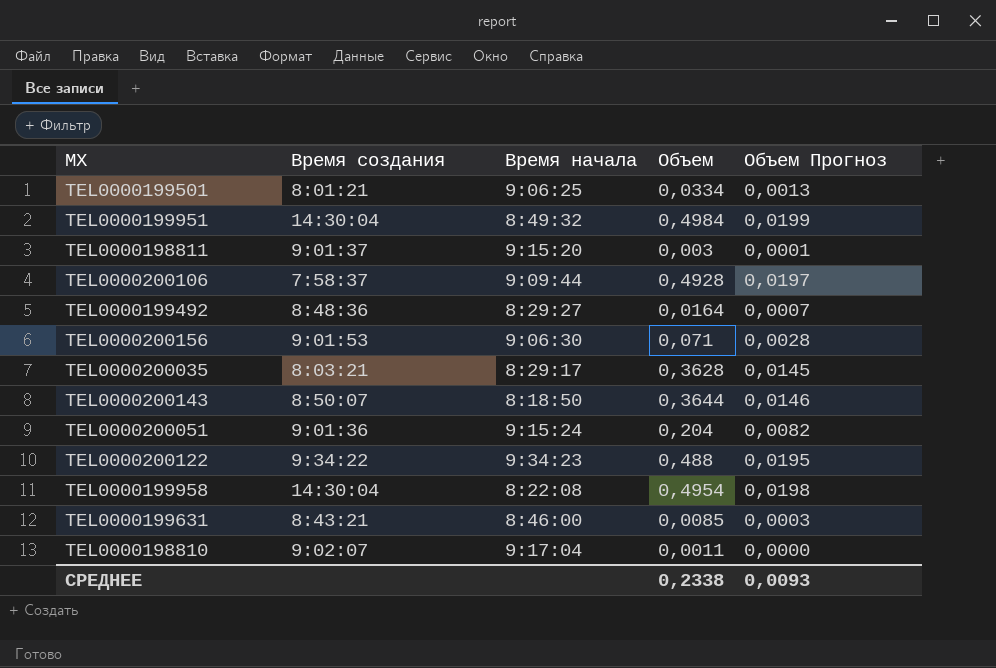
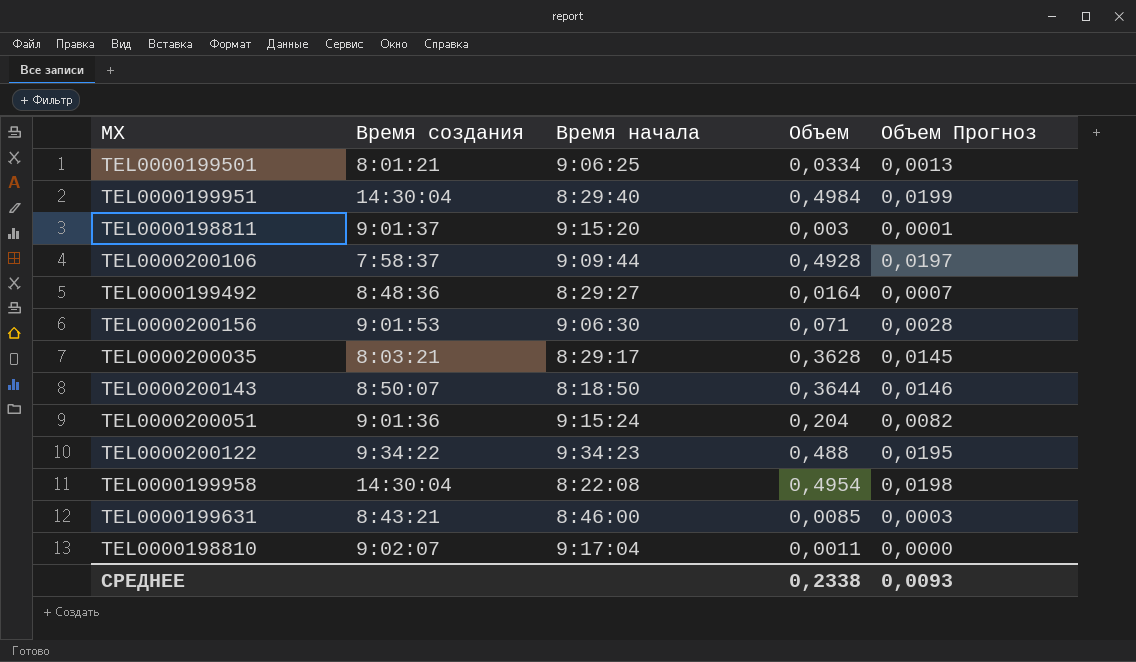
TEL0000199951 | Время начала: 8:49:32 -> 8:29:40

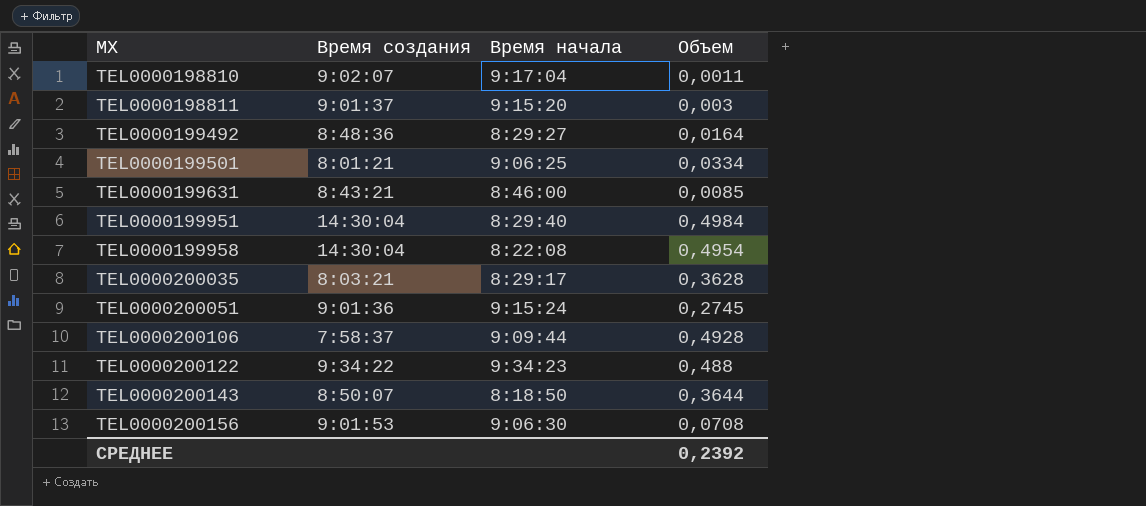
row order: none -> МХ ascending
column Объем Прогноз | formula: [Объем] * 0,04 -> none
TEL0000200051 | Объем: 0,204 -> 0,2745
TEL0000200156 | Объем: 0,071 -> 0,0708
СРЕДНЕЕ | Объем: 0,2338 -> 0,2392

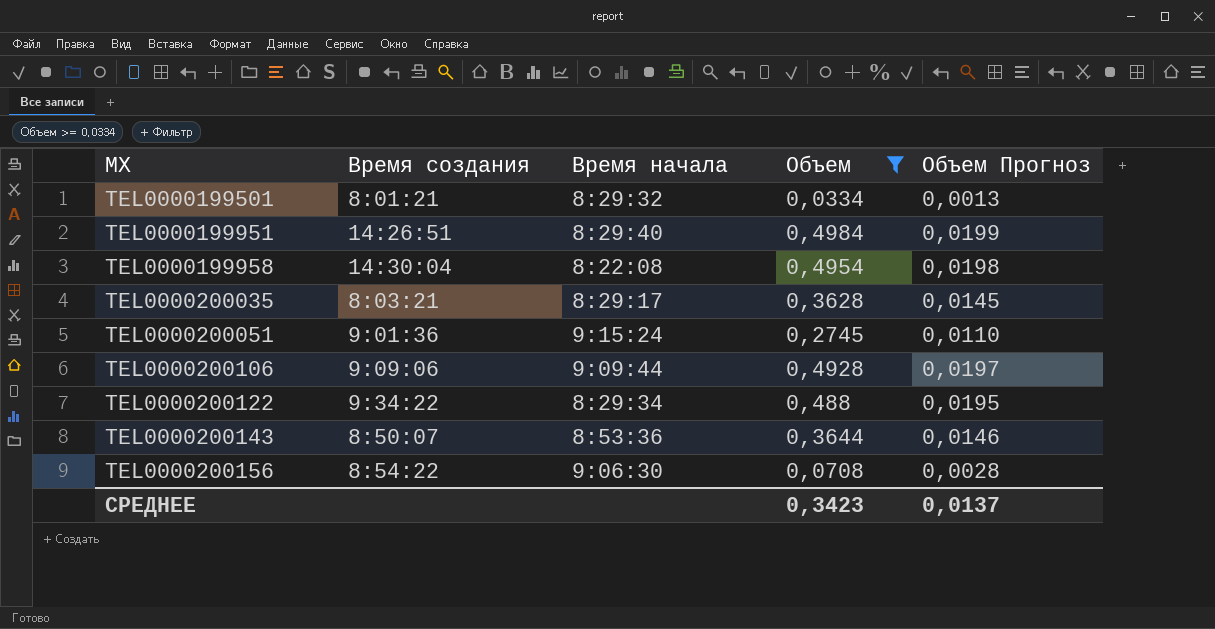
filter: none -> Объем >= 0,0334
column Объем Прогноз | formula: none -> [Объем] * 0,04
TEL0000199501 | Время начала: 9:06:25 -> 8:29:32
TEL0000199951 | Время создания: 14:30:04 -> 14:26:51
TEL0000200106 | Время создания: 7:58:37 -> 9:09:06
TEL0000200122 | Время начала: 9:34:23 -> 8:29:34
TEL0000200143 | Время начала: 8:18:50 -> 8:53:36
TEL0000200156 | Время создания: 9:01:53 -> 8:54:22
СРЕДНЕЕ | Объем: 0,2392 -> 0,3423

